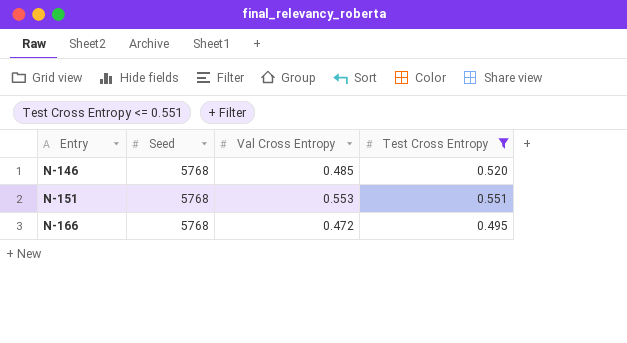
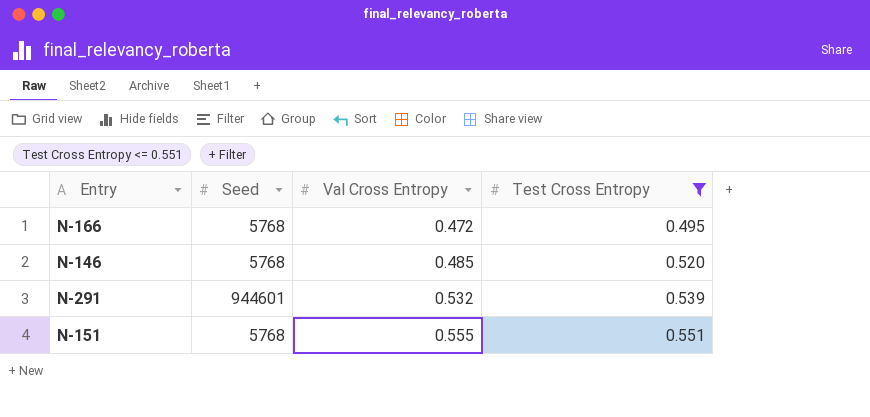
row order: Entry ascending -> Val Cross Entropy ascending
row N-291: none -> 944601 | 0.532 | 0.539
N-151 | Val Cross Entropy: 0.553 -> 0.555

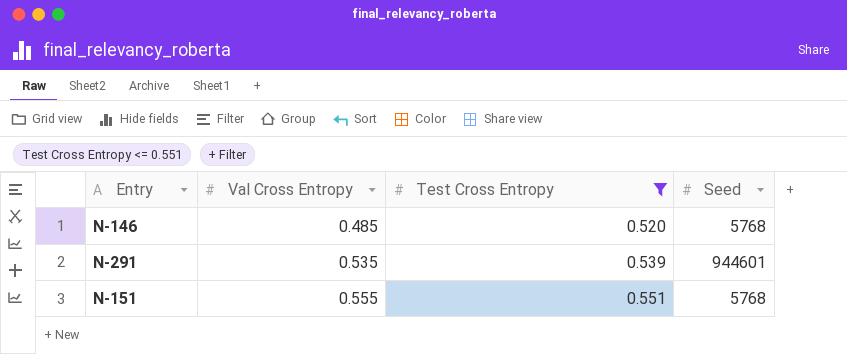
column Seed | position: 2 -> 4
row N-166: 5768 | 0.472 | 0.495 -> none
N-291 | Val Cross Entropy: 0.532 -> 0.535

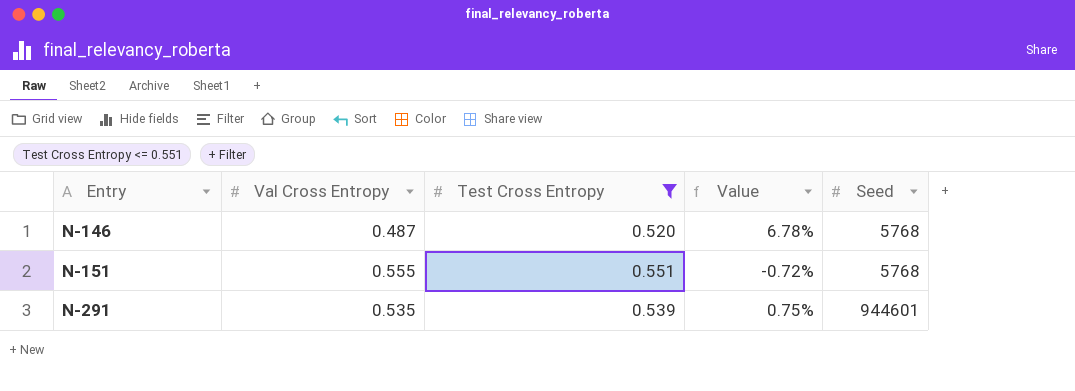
row order: Val Cross Entropy ascending -> Entry ascending
column Value | formula: none -> ([Test Cross Entropy] - [Val Cross Entropy]) / [Val Cross Entropy]
N-146 | Val Cross Entropy: 0.485 -> 0.487

